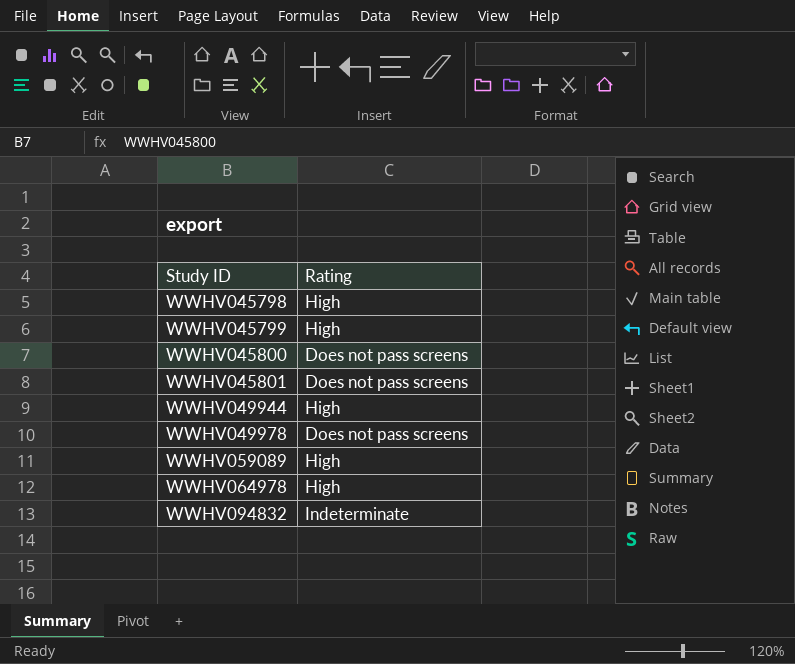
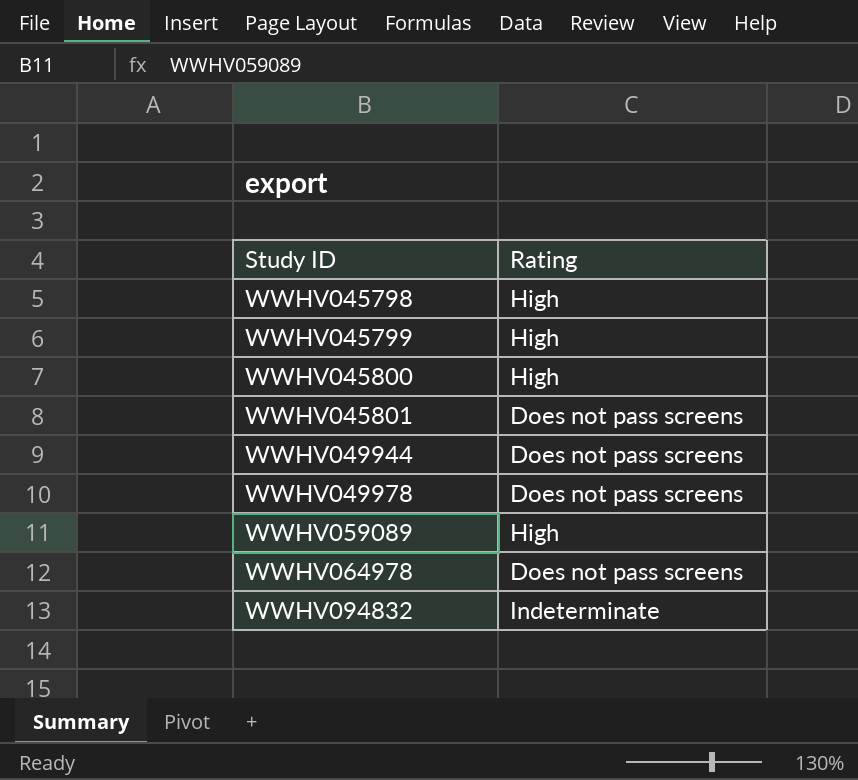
WWHV045800 | Rating: Does not pass screens -> High
WWHV049944 | Rating: High -> Does not pass screens
WWHV064978 | Rating: High -> Does not pass screens

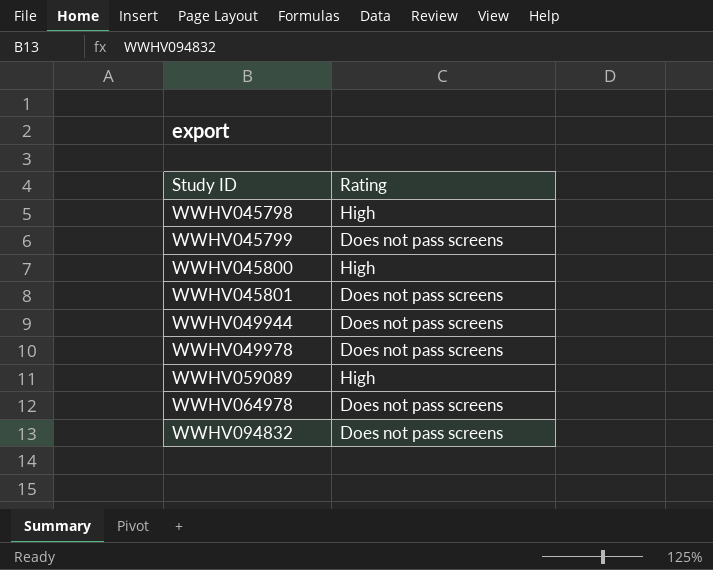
WWHV045799 | Rating: High -> Does not pass screens
WWHV094832 | Rating: Indeterminate -> Does not pass screens

